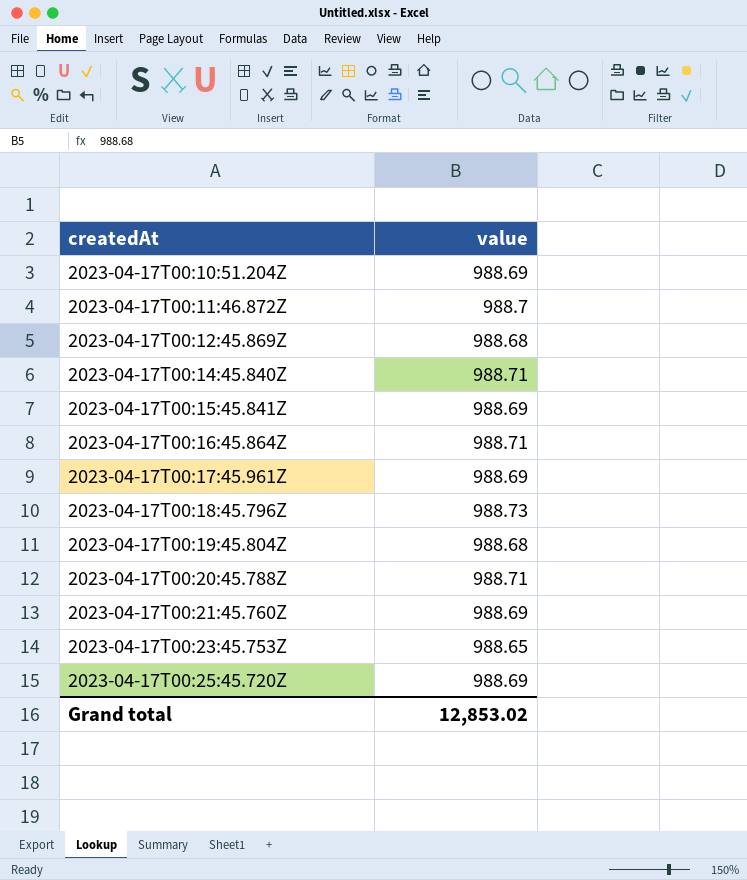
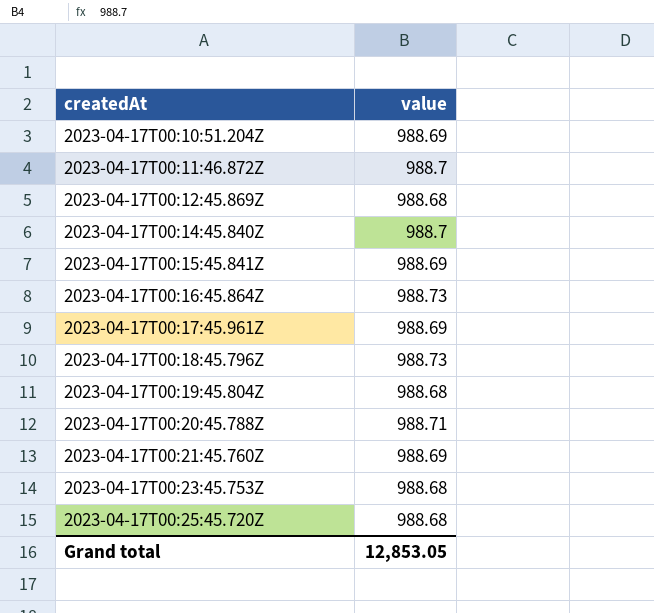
2023-04-17T00:14:45.840Z | value: 988.71 -> 988.7
2023-04-17T00:16:45.864Z | value: 988.71 -> 988.73
2023-04-17T00:23:45.753Z | value: 988.65 -> 988.68
2023-04-17T00:25:45.720Z | value: 988.69 -> 988.68
Grand total | value: 12,853.02 -> 12,853.05

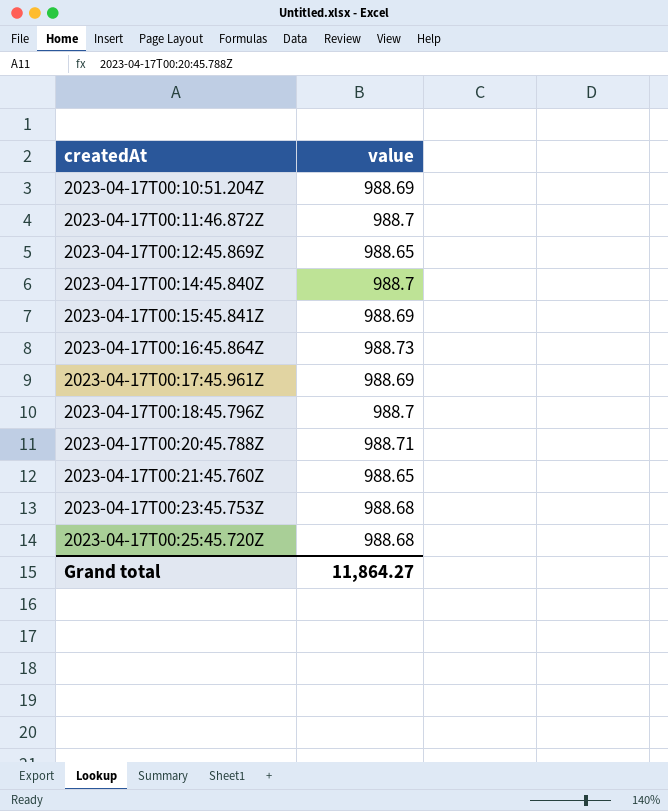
row 2023-04-17T00:19:45.804Z: 988.68 -> none
2023-04-17T00:12:45.869Z | value: 988.68 -> 988.65
2023-04-17T00:18:45.796Z | value: 988.73 -> 988.7
2023-04-17T00:21:45.760Z | value: 988.69 -> 988.65
Grand total | value: 12,853.05 -> 11,864.27

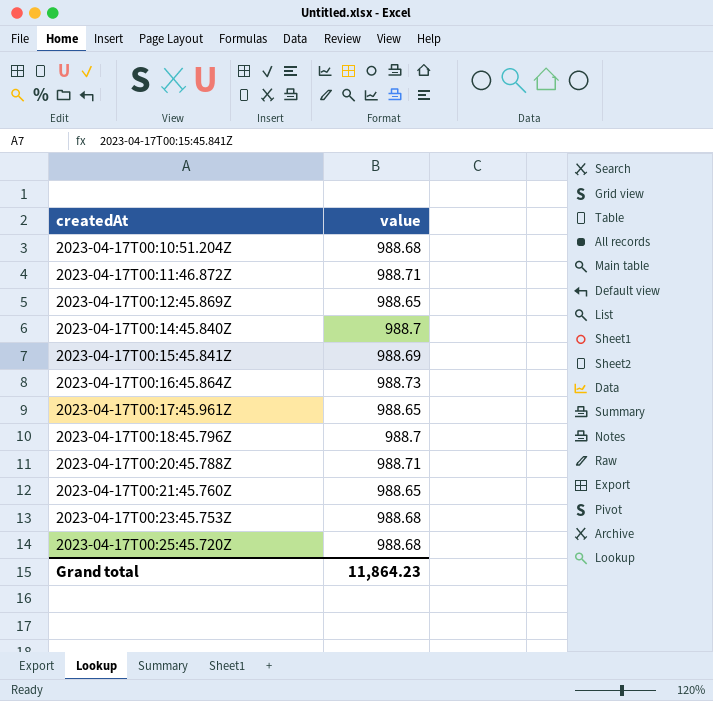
2023-04-17T00:10:51.204Z | value: 988.69 -> 988.68
2023-04-17T00:11:46.872Z | value: 988.7 -> 988.71
2023-04-17T00:17:45.961Z | value: 988.69 -> 988.65
Grand total | value: 11,864.27 -> 11,864.23

